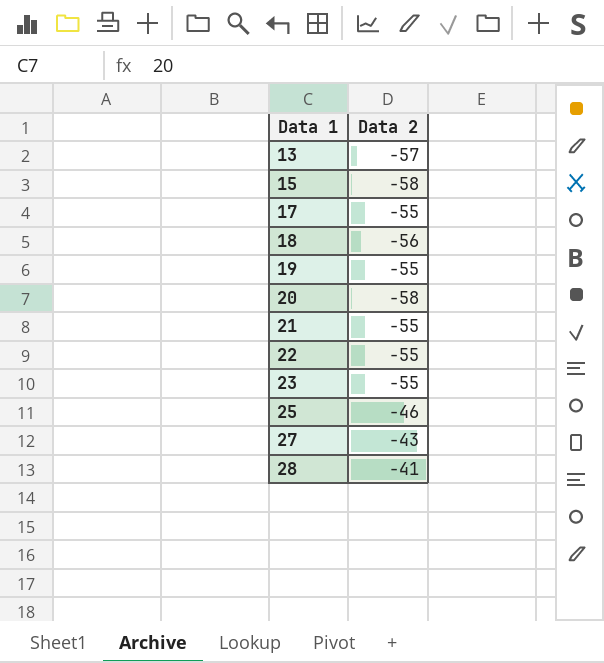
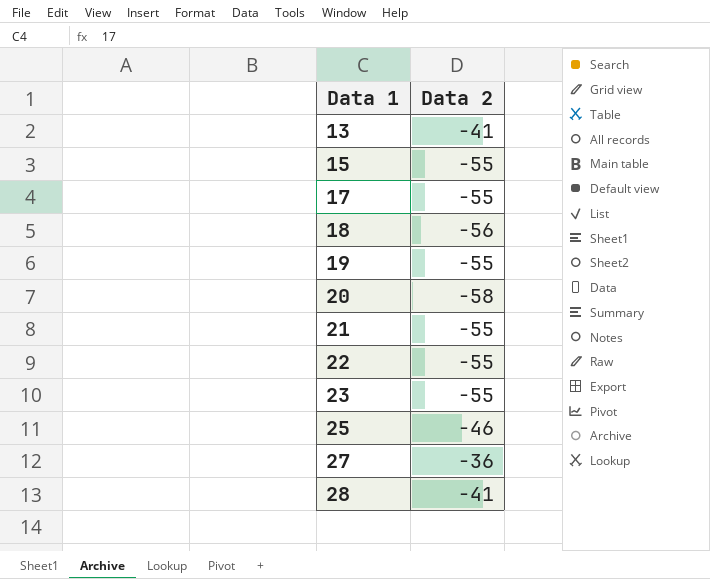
13 | Data 2: -57 -> -41
15 | Data 2: -58 -> -55
27 | Data 2: -43 -> -36

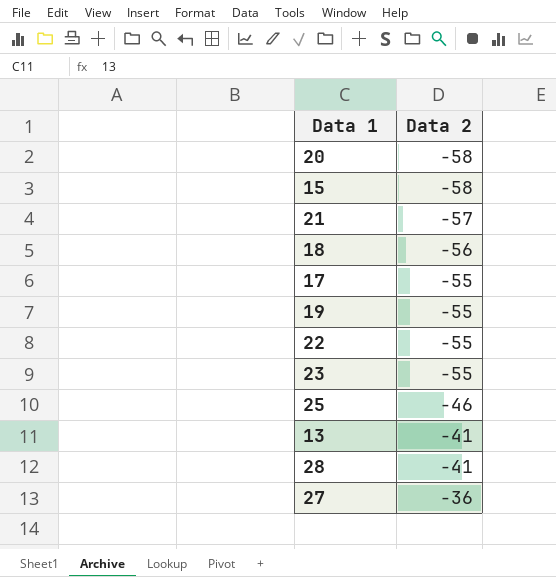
row order: Data 1 ascending -> Data 2 ascending
15 | Data 2: -55 -> -58
21 | Data 2: -55 -> -57

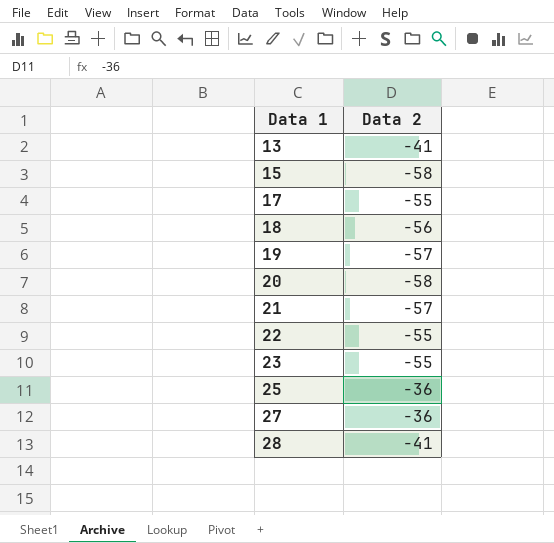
row order: Data 2 ascending -> Data 1 ascending
19 | Data 2: -55 -> -57
25 | Data 2: -46 -> -36

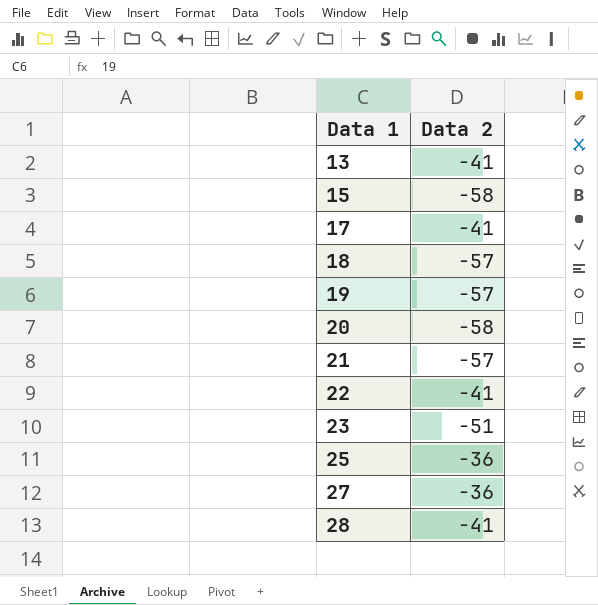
17 | Data 2: -55 -> -41
18 | Data 2: -56 -> -57
22 | Data 2: -55 -> -41
23 | Data 2: -55 -> -51

